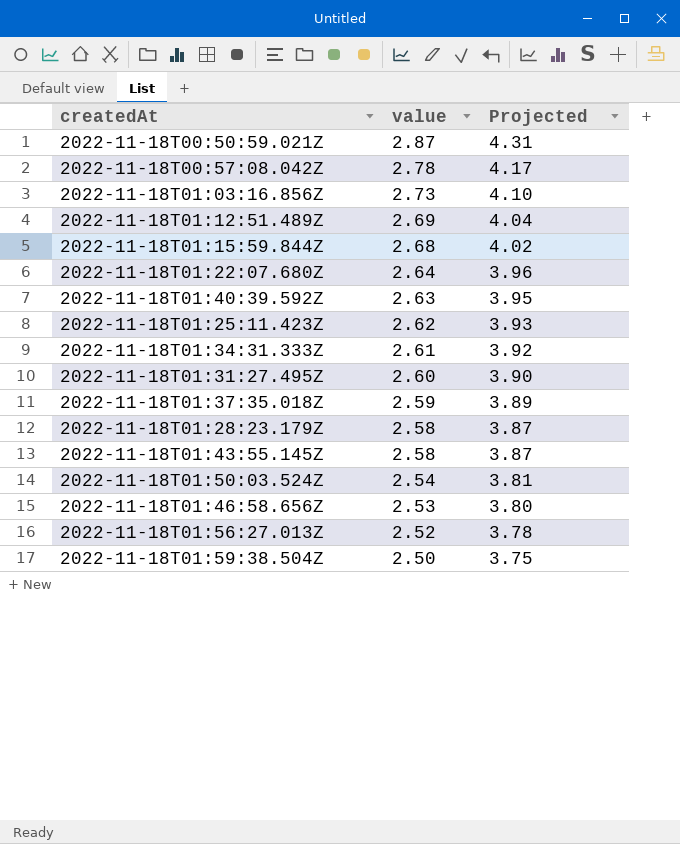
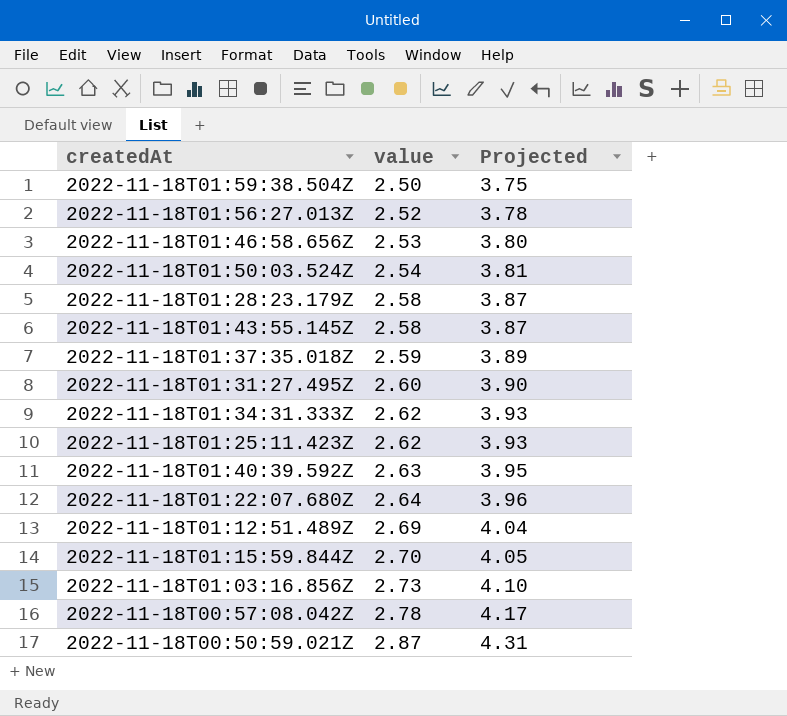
row order: value descending -> value ascending
2022-11-18T01:34:31.333Z | value: 2.61 -> 2.62
2022-11-18T01:34:31.333Z | Projected: 3.92 -> 3.93
2022-11-18T01:15:59.844Z | value: 2.68 -> 2.70
2022-11-18T01:15:59.844Z | Projected: 4.02 -> 4.05

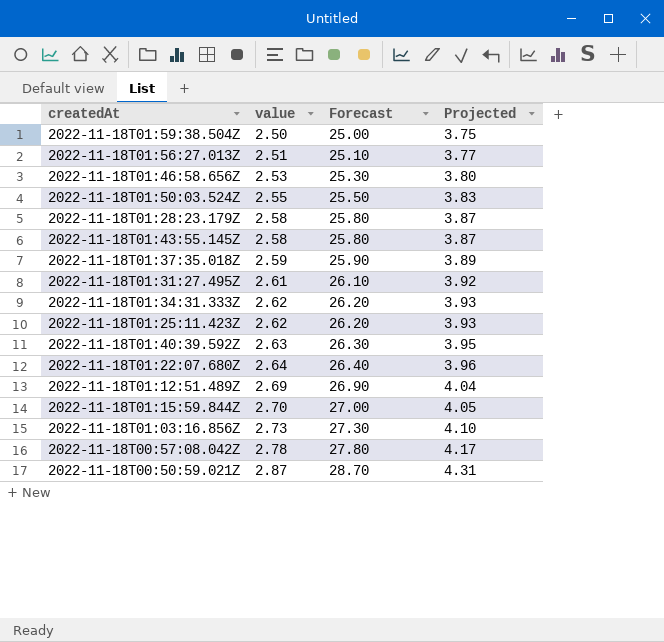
column Forecast | formula: none -> [value] * 10
2022-11-18T01:56:27.013Z | value: 2.52 -> 2.51
2022-11-18T01:56:27.013Z | Projected: 3.78 -> 3.77
2022-11-18T01:50:03.524Z | value: 2.54 -> 2.55
2022-11-18T01:50:03.524Z | Projected: 3.81 -> 3.83
2022-11-18T01:31:27.495Z | value: 2.60 -> 2.61
2022-11-18T01:31:27.495Z | Projected: 3.90 -> 3.92

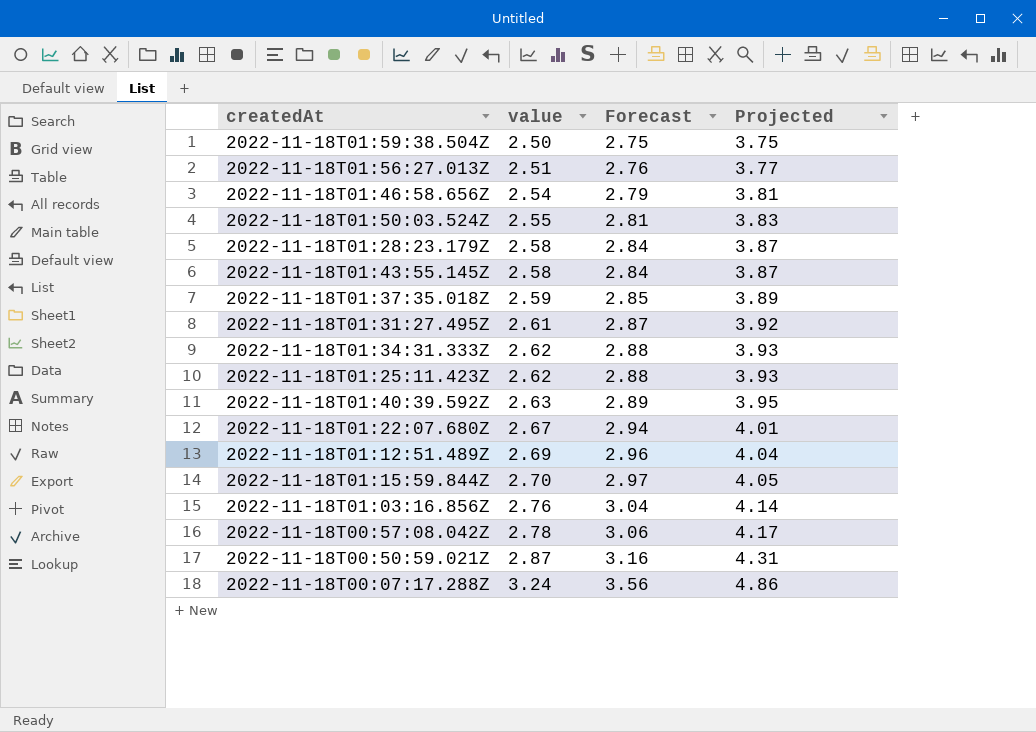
column Forecast | formula: [value] * 10 -> [value] * 1.1
2022-11-18T01:46:58.656Z | value: 2.53 -> 2.54
2022-11-18T01:46:58.656Z | Projected: 3.80 -> 3.81
2022-11-18T01:22:07.680Z | value: 2.64 -> 2.67
2022-11-18T01:22:07.680Z | Projected: 3.96 -> 4.01
2022-11-18T01:03:16.856Z | value: 2.73 -> 2.76
2022-11-18T01:03:16.856Z | Projected: 4.10 -> 4.14
row 2022-11-18T00:07:17.288Z: none -> 3.24 | 3.56 | 4.86

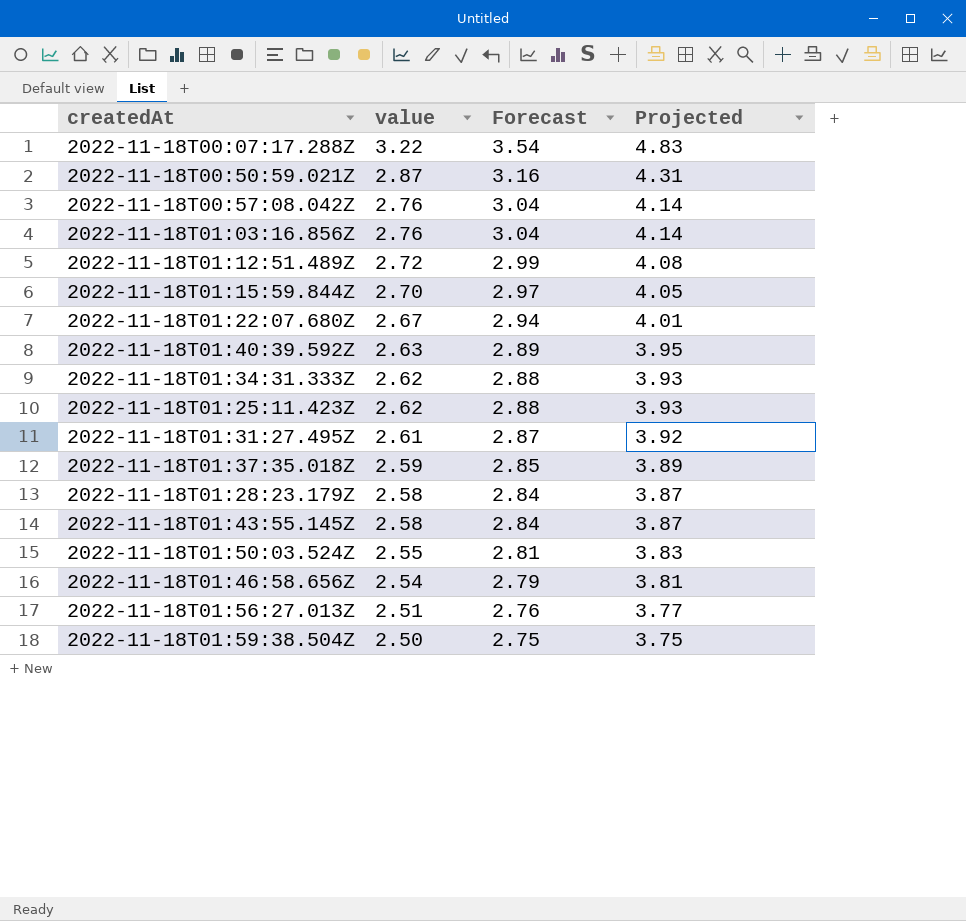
row order: value ascending -> value descending
2022-11-18T00:07:17.288Z | value: 3.24 -> 3.22
2022-11-18T00:07:17.288Z | Forecast: 3.56 -> 3.54
2022-11-18T00:07:17.288Z | Projected: 4.86 -> 4.83
2022-11-18T00:57:08.042Z | value: 2.78 -> 2.76
2022-11-18T00:57:08.042Z | Forecast: 3.06 -> 3.04
2022-11-18T00:57:08.042Z | Projected: 4.17 -> 4.14
2022-11-18T01:12:51.489Z | value: 2.69 -> 2.72
2022-11-18T01:12:51.489Z | Forecast: 2.96 -> 2.99
2022-11-18T01:12:51.489Z | Projected: 4.04 -> 4.08

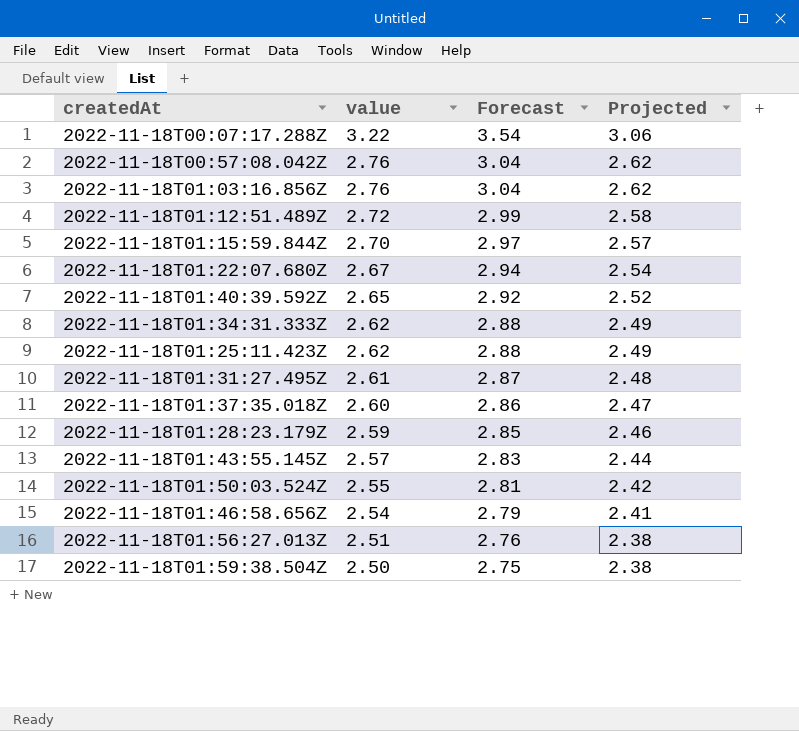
column Projected | formula: [value] * 1.5 -> [value] * 0.95
row 2022-11-18T00:50:59.021Z: 2.87 | 3.16 | 4.31 -> none
2022-11-18T01:40:39.592Z | value: 2.63 -> 2.65
2022-11-18T01:40:39.592Z | Forecast: 2.89 -> 2.92
2022-11-18T01:37:35.018Z | value: 2.59 -> 2.60
2022-11-18T01:37:35.018Z | Forecast: 2.85 -> 2.86
2022-11-18T01:28:23.179Z | value: 2.58 -> 2.59
2022-11-18T01:28:23.179Z | Forecast: 2.84 -> 2.85
2022-11-18T01:43:55.145Z | value: 2.58 -> 2.57
2022-11-18T01:43:55.145Z | Forecast: 2.84 -> 2.83

